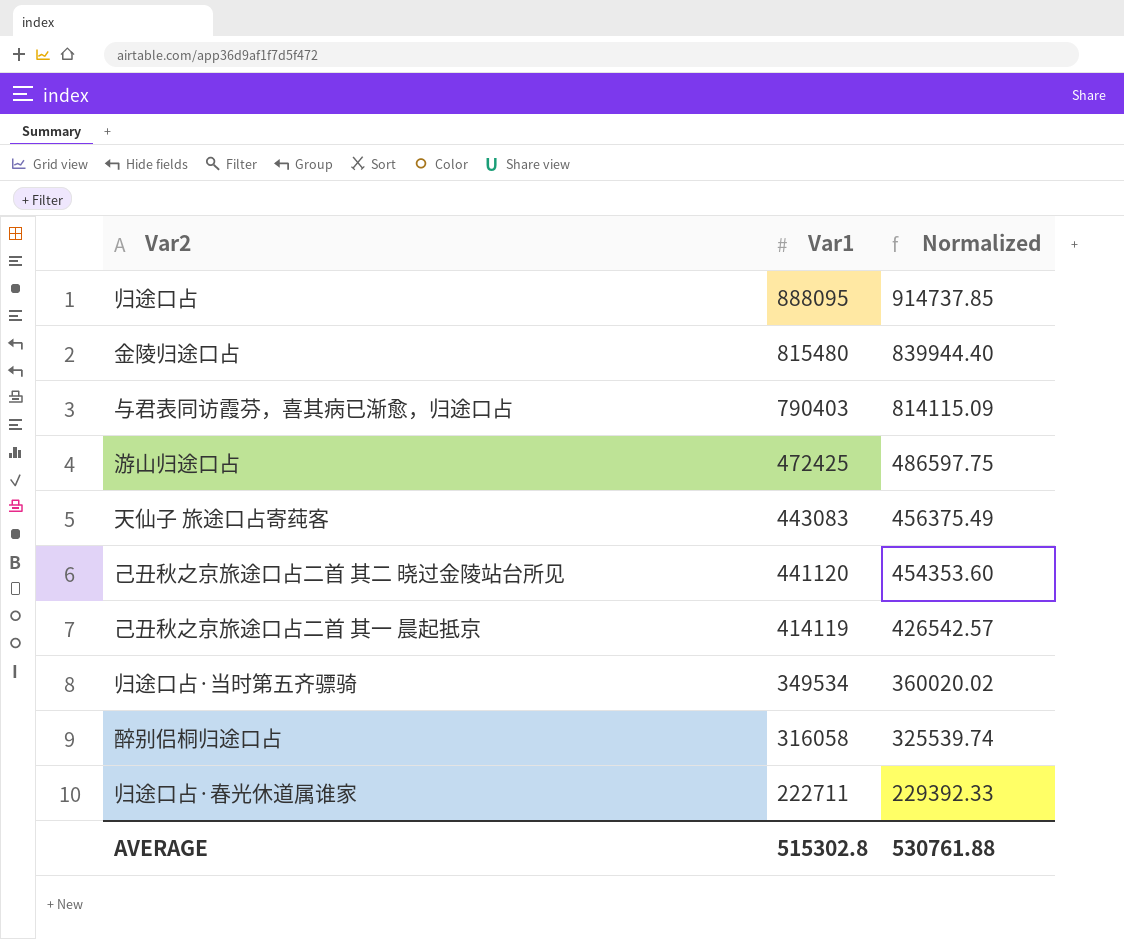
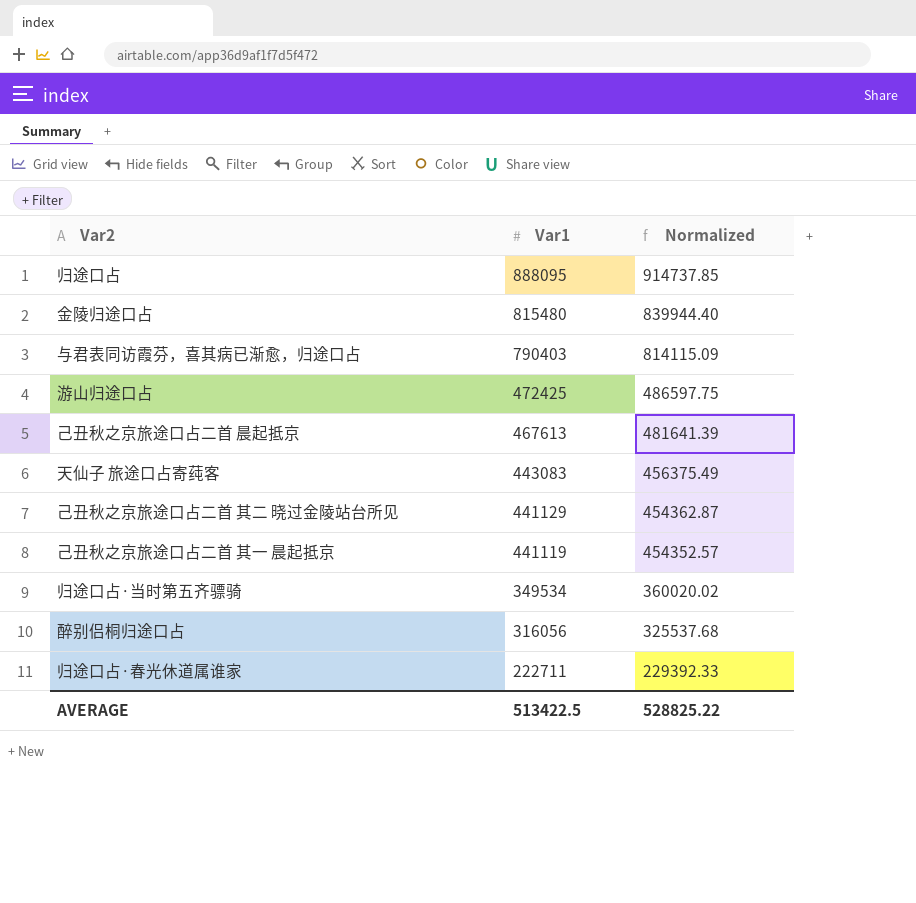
row 己丑秋之京旅途口占二首 晨起抵京: none -> 467613 | 481641.39
己丑秋之京旅途口占二首 其二 晓过金陵站台所见 | Var1: 441120 -> 441129
己丑秋之京旅途口占二首 其二 晓过金陵站台所见 | Normalized: 454353.60 -> 454362.87
己丑秋之京旅途口占二首 其一 晨起抵京 | Var1: 414119 -> 441119
己丑秋之京旅途口占二首 其一 晨起抵京 | Normalized: 426542.57 -> 454352.57
醉别侣桐归途口占 | Var1: 316058 -> 316056
醉别侣桐归途口占 | Normalized: 325539.74 -> 325537.68
AVERAGE | Var1: 515302.8 -> 513422.5
AVERAGE | Normalized: 530761.88 -> 528825.22

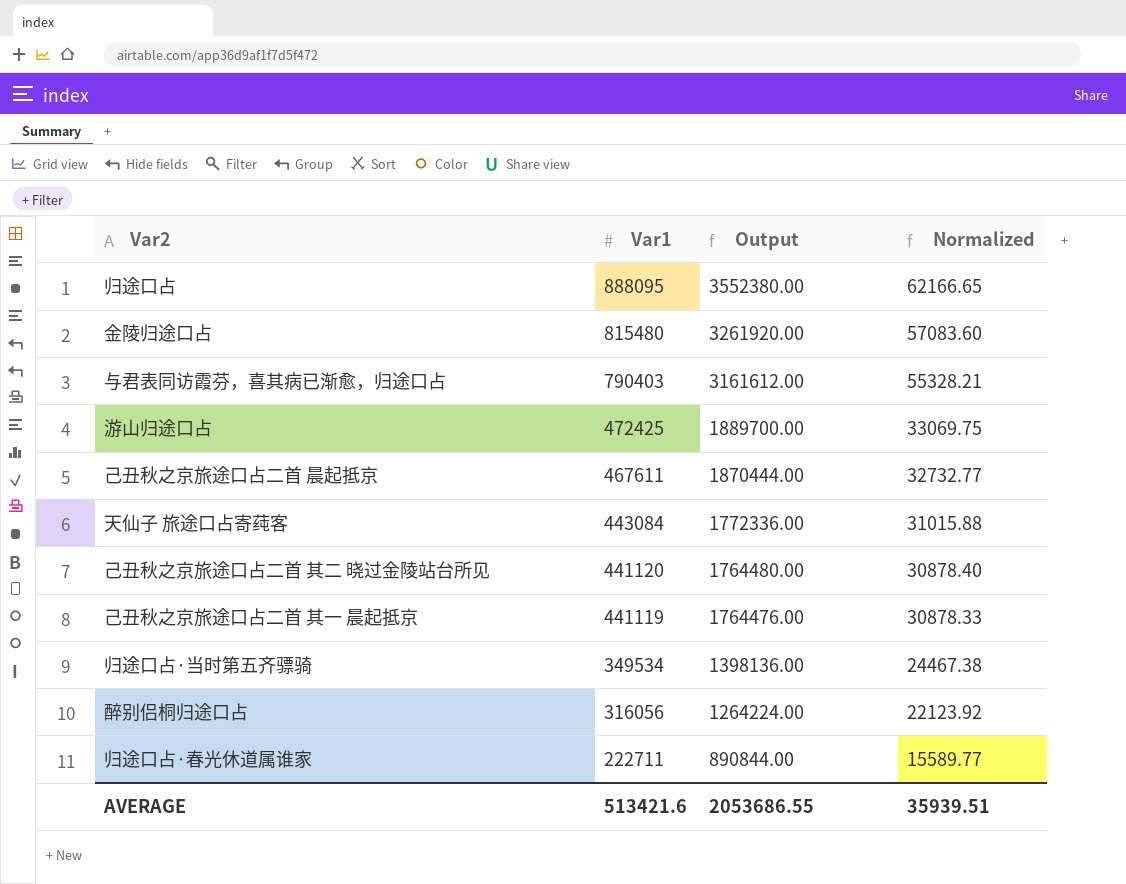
column Output | formula: none -> [Var1] * 4
column Normalized | formula: [Var1] * 1.03 -> [Var1] * 0.07
己丑秋之京旅途口占二首 晨起抵京 | Var1: 467613 -> 467611
天仙子 旅途口占寄莼客 | Var1: 443083 -> 443084
己丑秋之京旅途口占二首 其二 晓过金陵站台所见 | Var1: 441129 -> 441120
AVERAGE | Var1: 513422.5 -> 513421.6
AVERAGE | Normalized: 528825.22 -> 35939.51

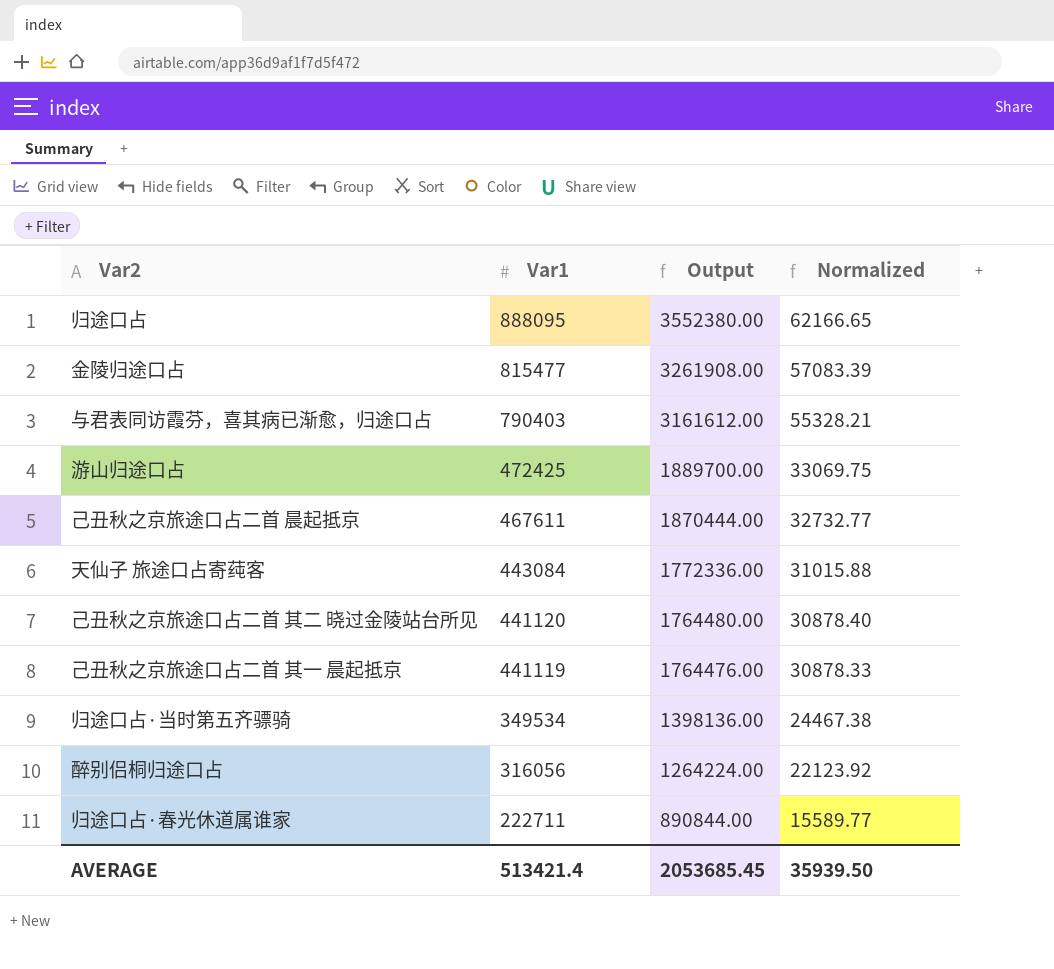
金陵归途口占 | Var1: 815480 -> 815477
金陵归途口占 | Output: 3261920.00 -> 3261908.00
金陵归途口占 | Normalized: 57083.60 -> 57083.39
AVERAGE | Var1: 513421.6 -> 513421.4
AVERAGE | Output: 2053686.55 -> 2053685.45
AVERAGE | Normalized: 35939.51 -> 35939.50

